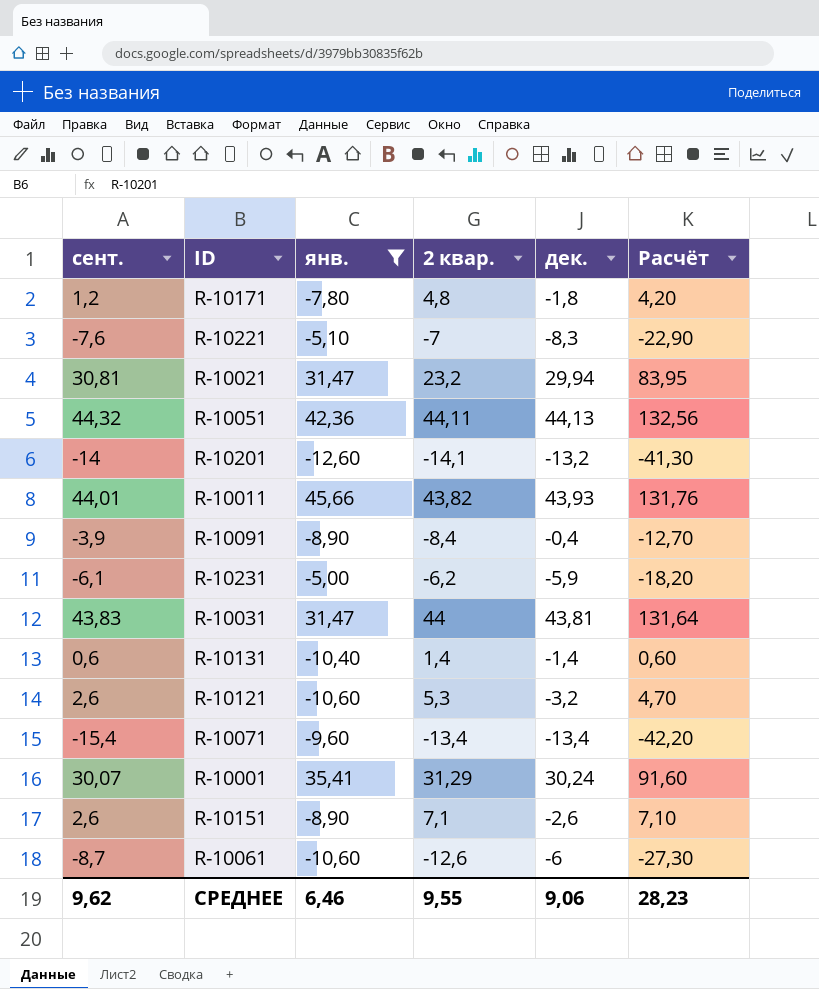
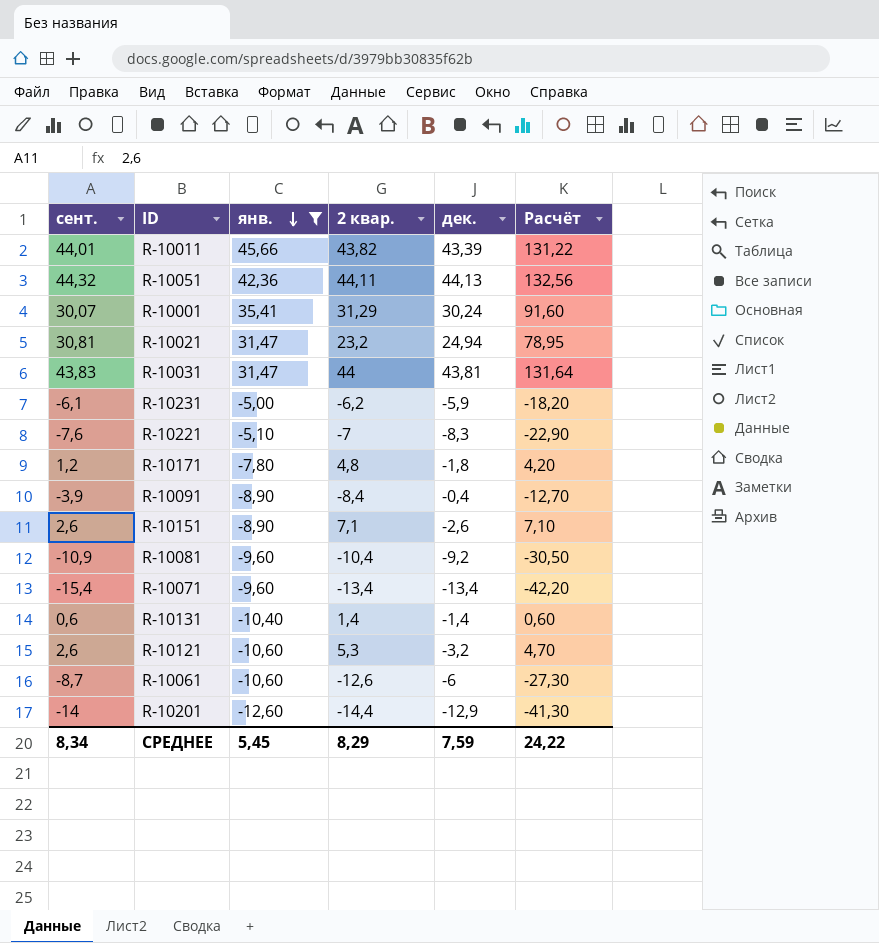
row order: none -> янв. descending
R-10011 | дек.: 43,93 -> 43,39
R-10011 | Расчёт: 131,76 -> 131,22
R-10021 | дек.: 29,94 -> 24,94
R-10021 | Расчёт: 83,95 -> 78,95
row R-10081: none -> -10,9 | -9,60 | -10,4 | -9,2 | -30,50
R-10201 | 2 квар.: -14,1 -> -14,4
R-10201 | дек.: -13,2 -> -12,9
СРЕДНЕЕ | сент.: 9,62 -> 8,34
СРЕДНЕЕ | янв.: 6,46 -> 5,45
СРЕДНЕЕ | 2 квар.: 9,55 -> 8,29
СРЕДНЕЕ | дек.: 9,06 -> 7,59
СРЕДНЕЕ | Расчёт: 28,23 -> 24,22

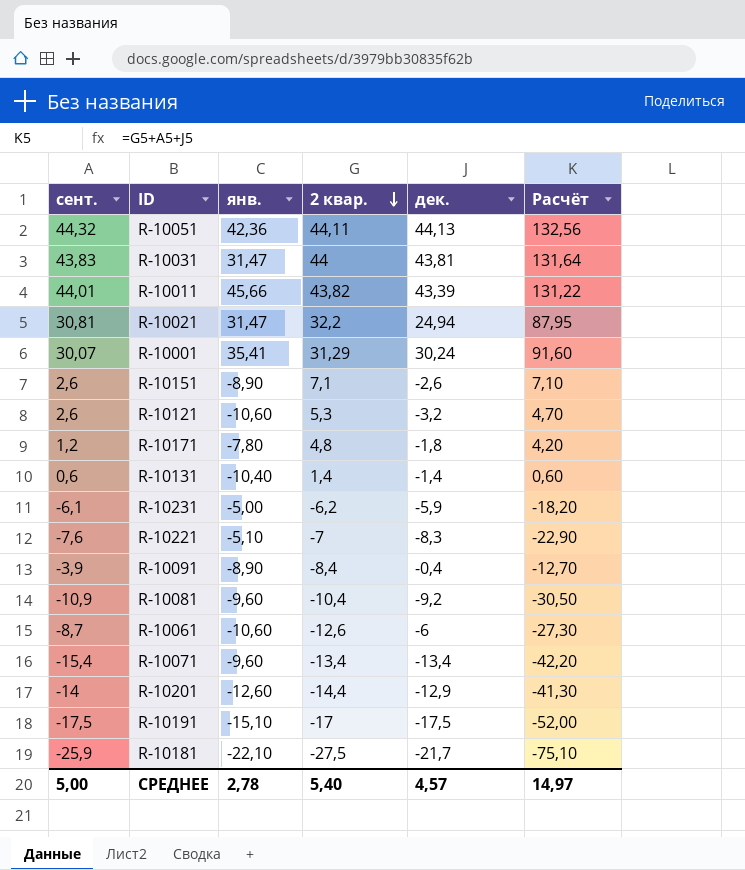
filter: янв. >= -12,60 -> none
row order: янв. descending -> 2 квар. descending
R-10021 | 2 квар.: 23,2 -> 32,2
R-10021 | Расчёт: 78,95 -> 87,95
СРЕДНЕЕ | сент.: 8,34 -> 5,00
СРЕДНЕЕ | янв.: 5,45 -> 2,78
СРЕДНЕЕ | 2 квар.: 8,29 -> 5,40
СРЕДНЕЕ | дек.: 7,59 -> 4,57
СРЕДНЕЕ | Расчёт: 24,22 -> 14,97

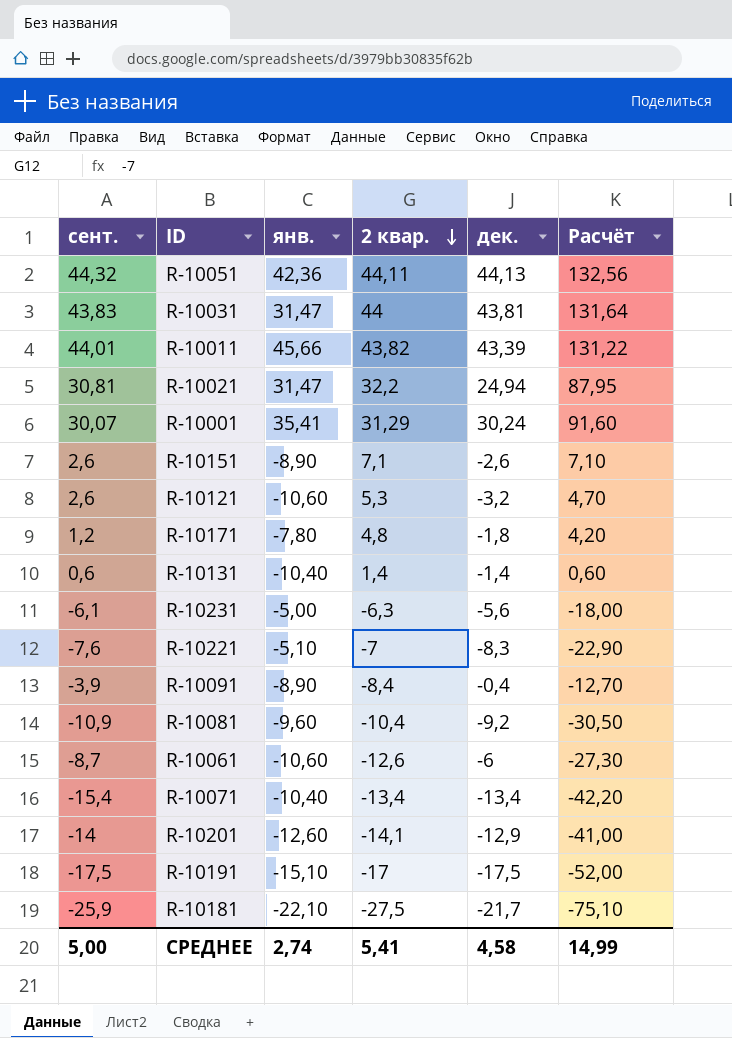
R-10231 | 2 квар.: -6,2 -> -6,3
R-10231 | дек.: -5,9 -> -5,6
R-10231 | Расчёт: -18,20 -> -18,00
R-10071 | янв.: -9,60 -> -10,40
R-10201 | 2 квар.: -14,4 -> -14,1
R-10201 | Расчёт: -41,30 -> -41,00
СРЕДНЕЕ | янв.: 2,78 -> 2,74
СРЕДНЕЕ | 2 квар.: 5,40 -> 5,41
СРЕДНЕЕ | дек.: 4,57 -> 4,58
СРЕДНЕЕ | Расчёт: 14,97 -> 14,99

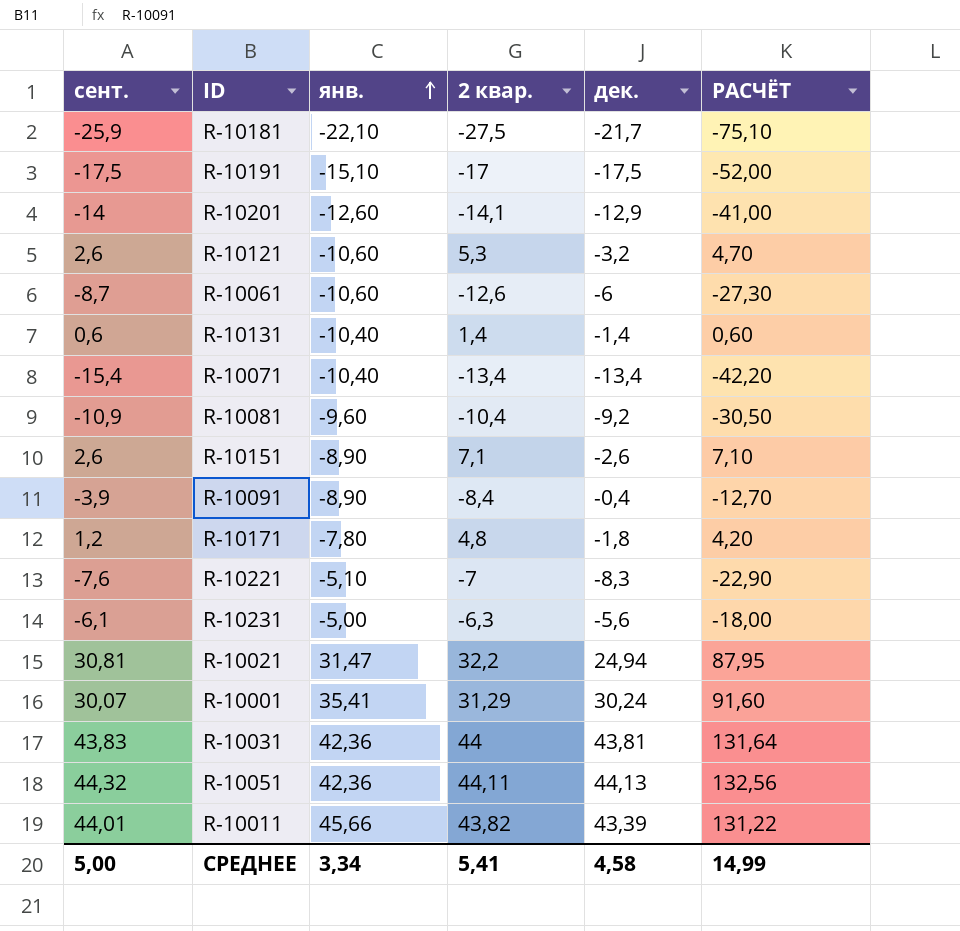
row order: 2 квар. descending -> янв. ascending
column name: Расчёт -> РАСЧЁТ
R-10031 | янв.: 31,47 -> 42,36
СРЕДНЕЕ | янв.: 2,74 -> 3,34

